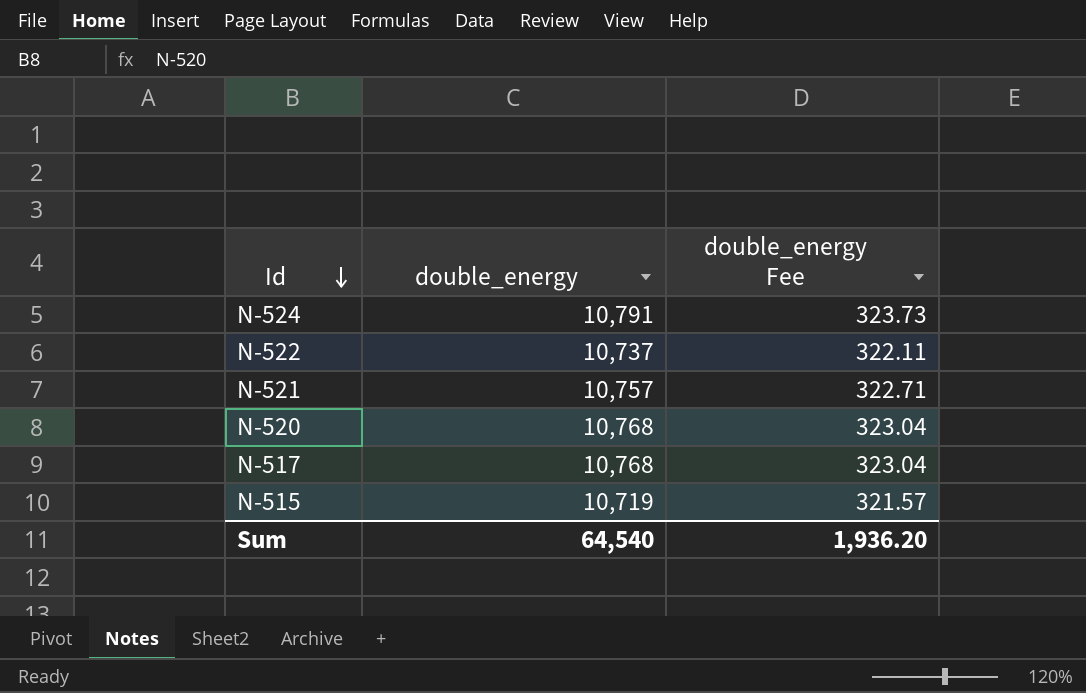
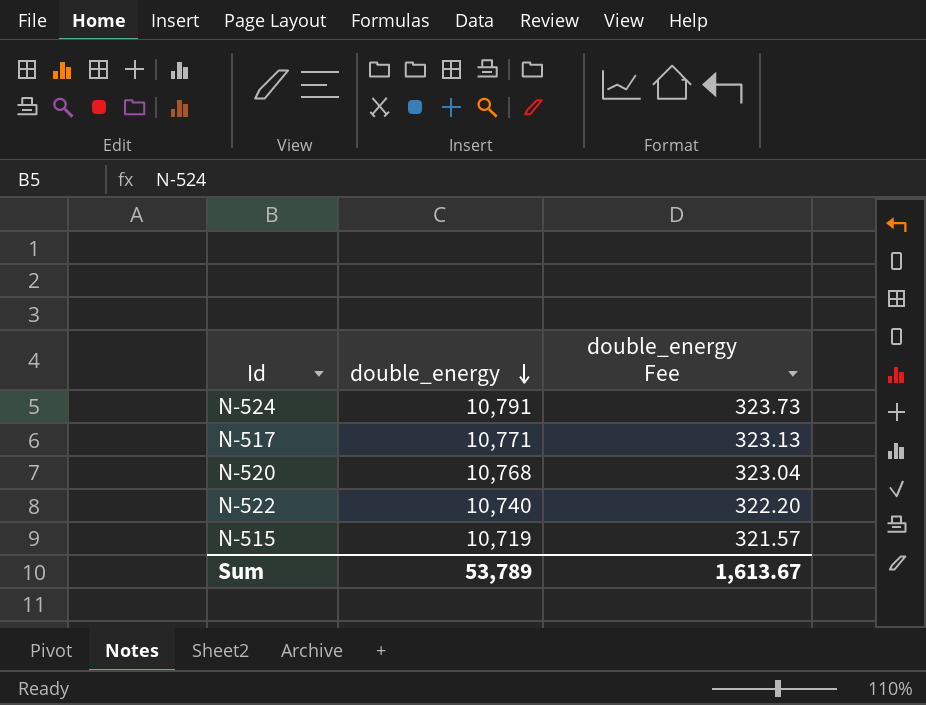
row order: Id descending -> double_energy descending
row N-521: 10,757 | 322.71 -> none
N-517 | double_energy: 10,768 -> 10,771
N-517 | double_energy Fee: 323.04 -> 323.13
N-522 | double_energy: 10,737 -> 10,740
N-522 | double_energy Fee: 322.11 -> 322.20
Sum | double_energy: 64,540 -> 53,789
Sum | double_energy Fee: 1,936.20 -> 1,613.67

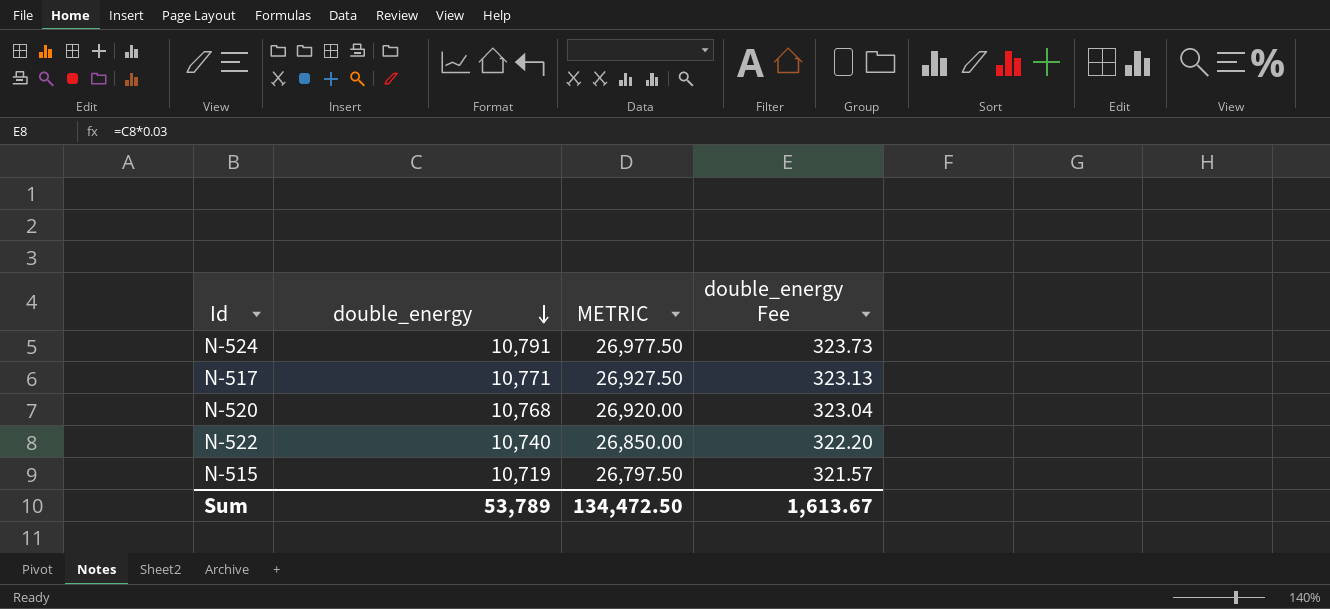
column METRIC | formula: none -> [double_energy] * 2.5

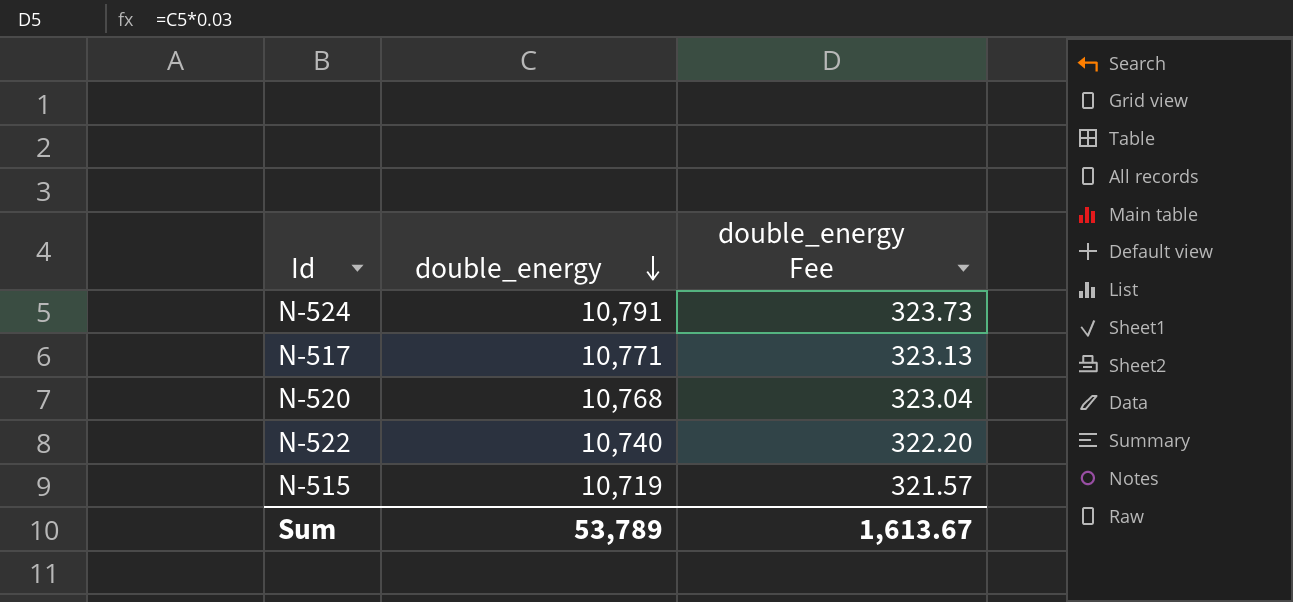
column METRIC | formula: [double_energy] * 2.5 -> none

